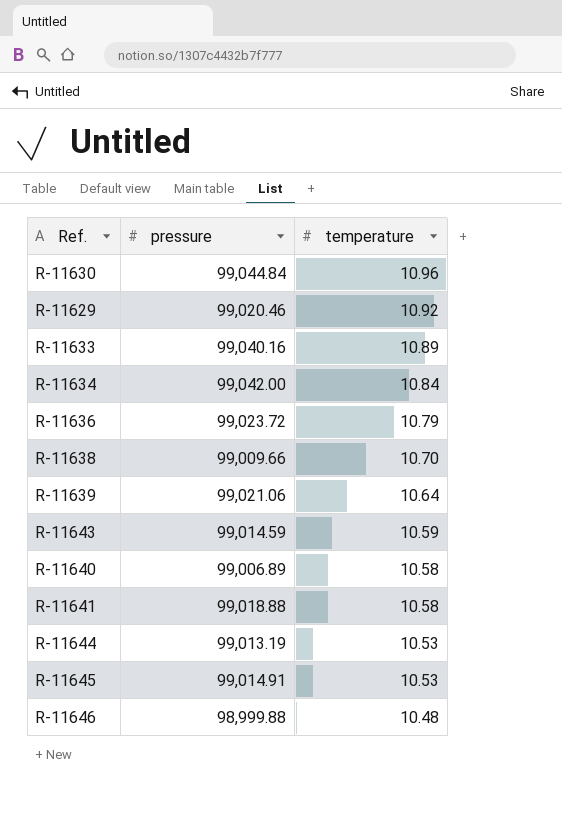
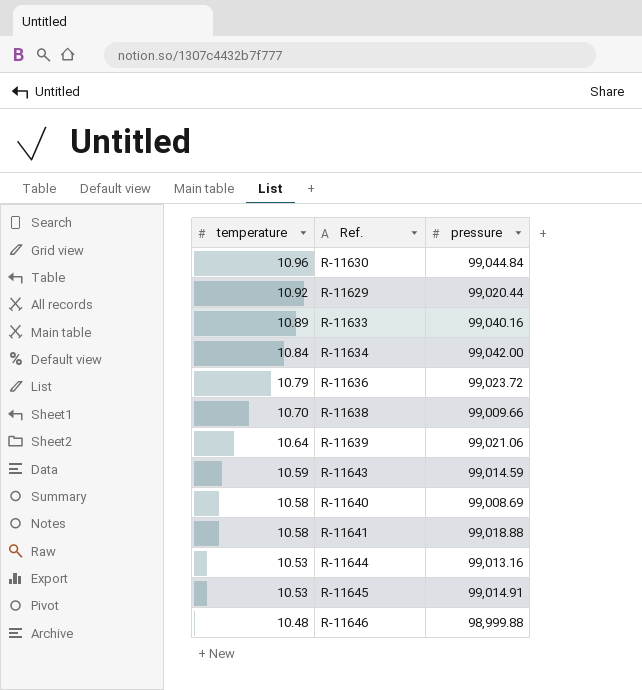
column temperature | position: 3 -> 1
R-11629 | pressure: 99,020.46 -> 99,020.44
R-11640 | pressure: 99,006.89 -> 99,008.69
R-11644 | pressure: 99,013.19 -> 99,013.16

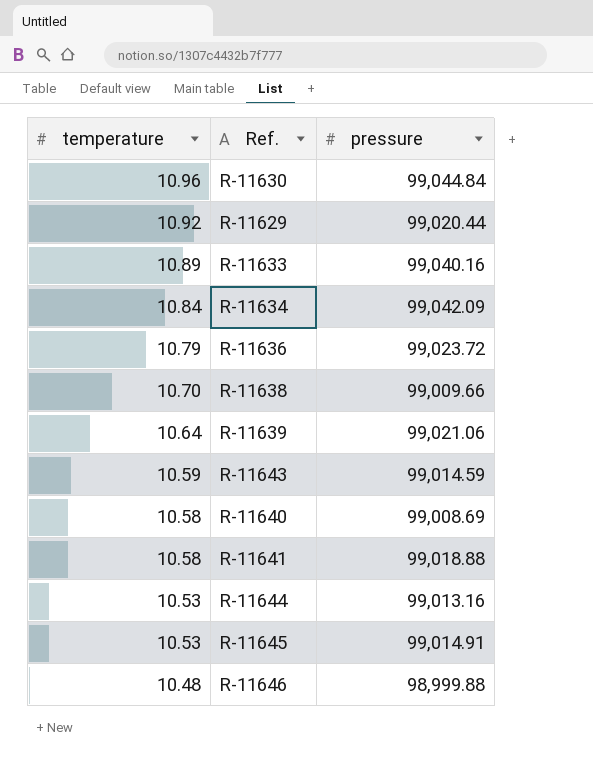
R-11634 | pressure: 99,042.00 -> 99,042.09

